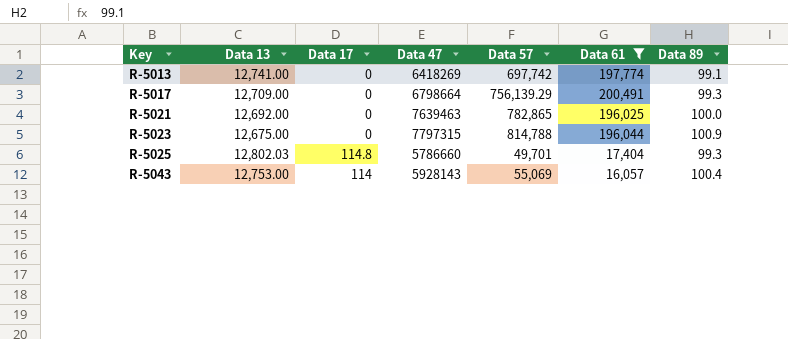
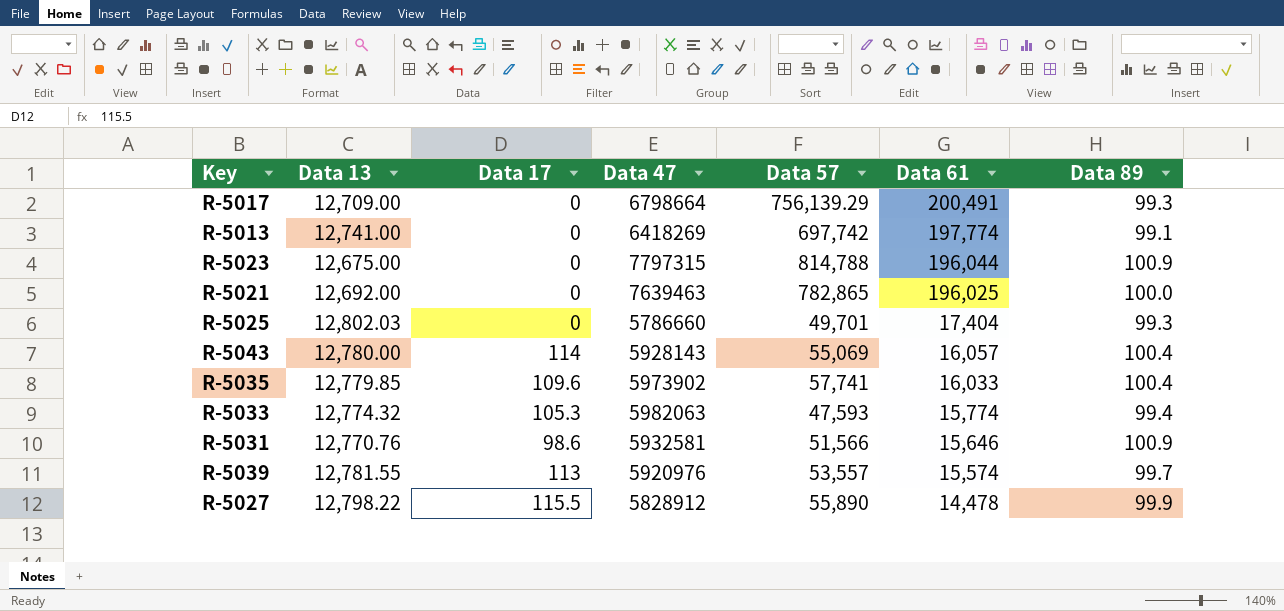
filter: Data 61 >= 16,057 -> none
row order: Key ascending -> Data 61 descending
R-5025 | Data 17: 114.8 -> 0
R-5043 | Data 13: 12,753.00 -> 12,780.00

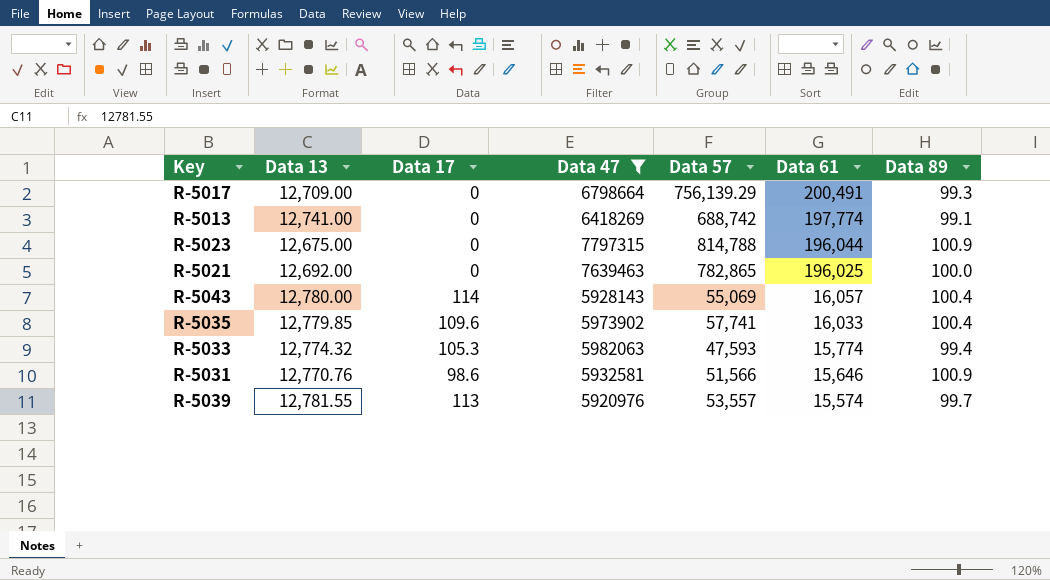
filter: none -> Data 47 >= 5920976
R-5013 | Data 57: 697,742 -> 688,742

